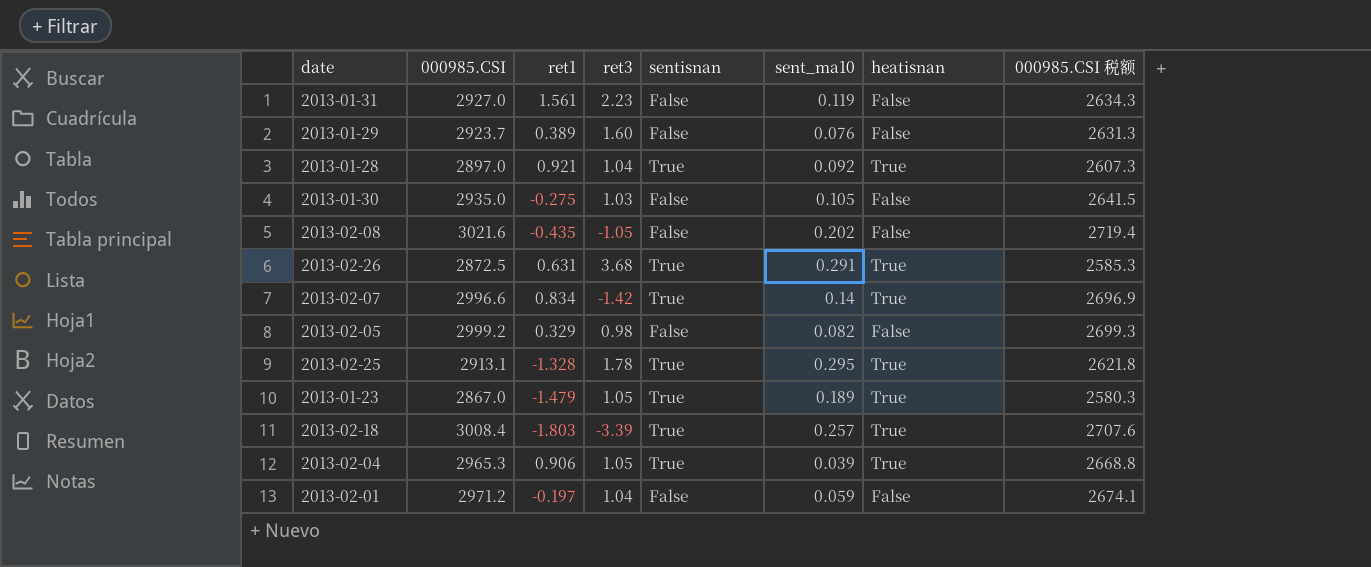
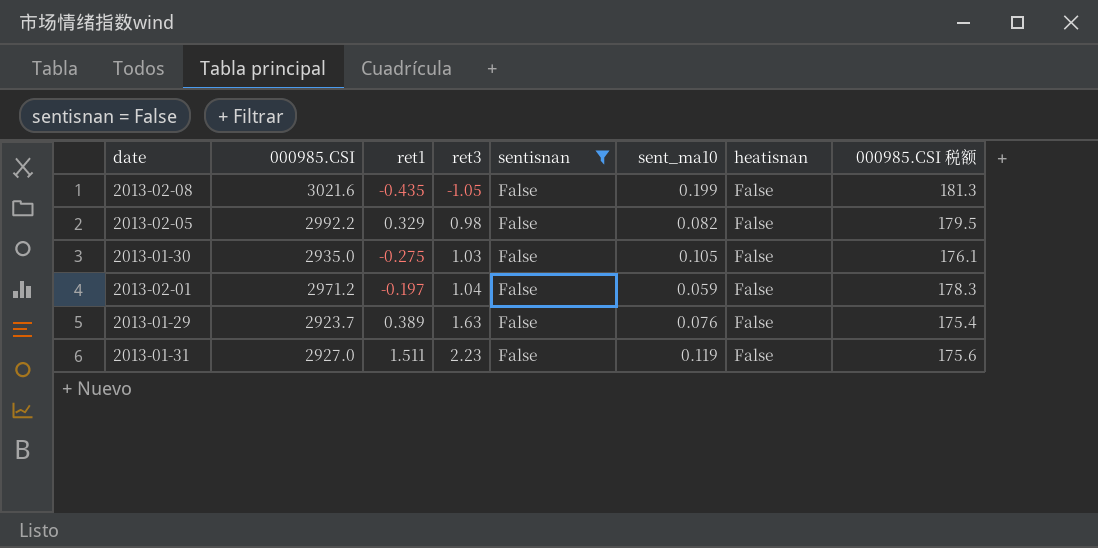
filter: none -> sentisnan = False
row order: none -> ret3 ascending
column 000985.CSI 税额 | formula: [000985.CSI] * 0.9 -> [000985.CSI] * 0.06
2013-02-08 | sent_ma10: 0.202 -> 0.199
2013-02-05 | 000985.CSI: 2999.2 -> 2992.2
2013-01-29 | ret3: 1.60 -> 1.63
2013-01-31 | ret1: 1.561 -> 1.511

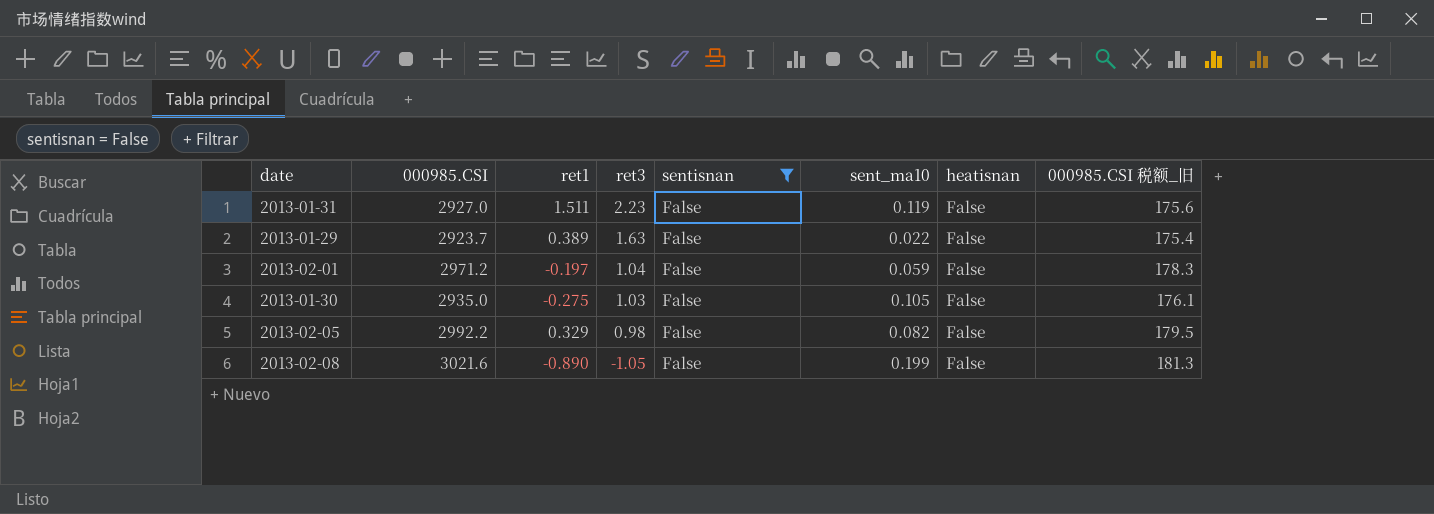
row order: ret3 ascending -> ret3 descending
column name: 000985.CSI 税额 -> 000985.CSI 税额_旧
2013-01-29 | sent_ma10: 0.076 -> 0.022
2013-02-08 | ret1: -0.435 -> -0.890

